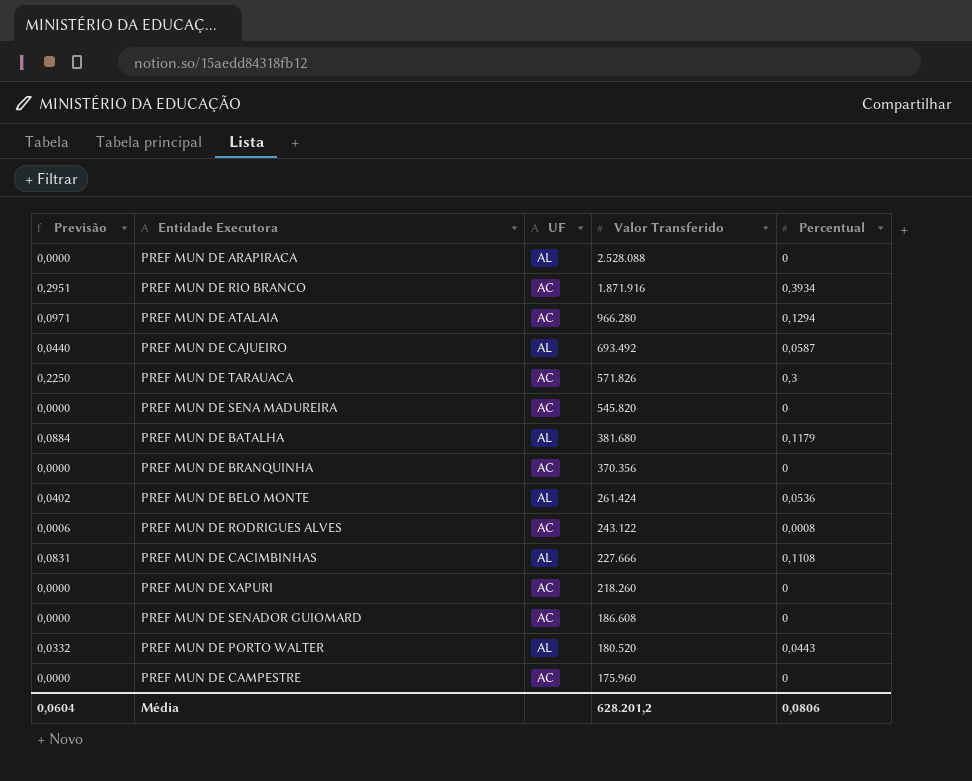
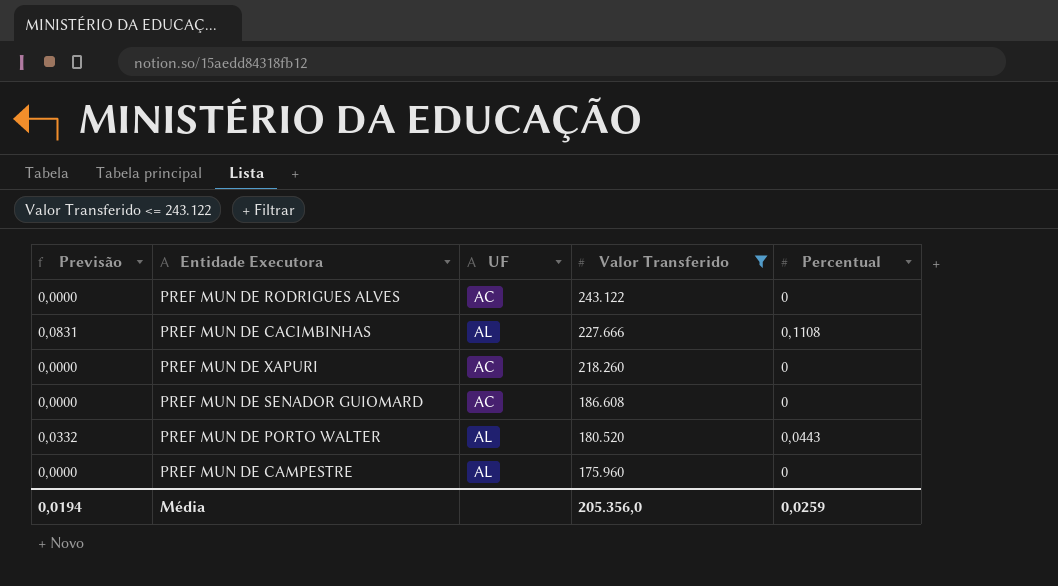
filter: none -> Valor Transferido <= 243.122
PREF MUN DE RODRIGUES ALVES | Previsão: 0,0006 -> 0,0000
PREF MUN DE RODRIGUES ALVES | Percentual: 0,0008 -> 0
PREF MUN DE CAMPESTRE | UF: AC -> AL
Média | Previsão: 0,0604 -> 0,0194
Média | Valor Transferido: 628.201,2 -> 205.356,0
Média | Percentual: 0,0806 -> 0,0259

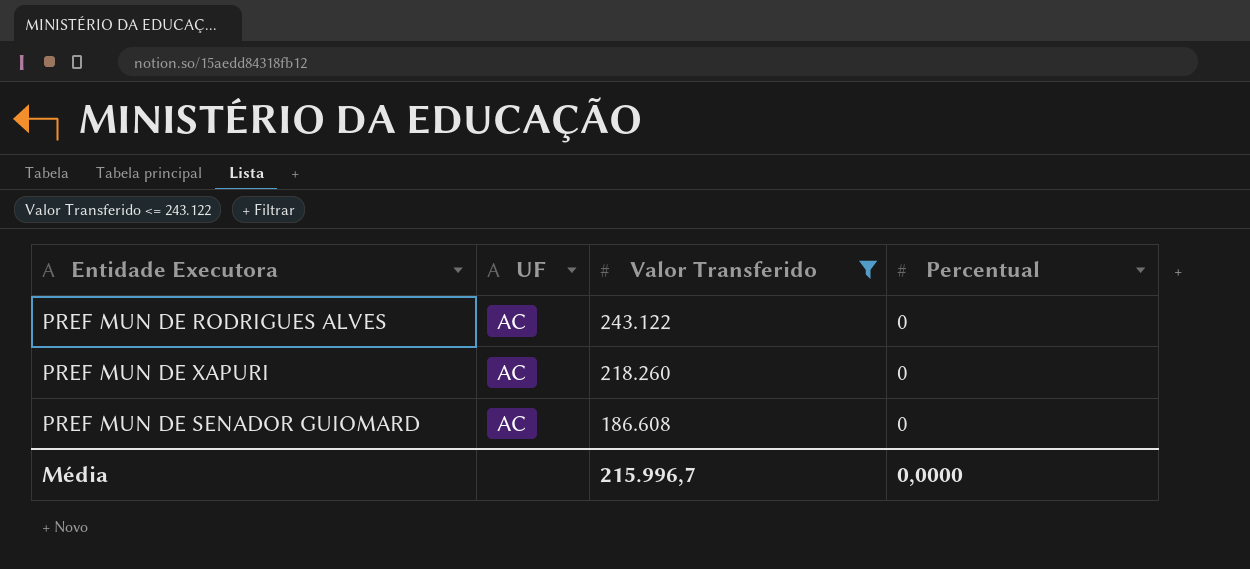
column Previsão | formula: [Percentual] * 0,75 -> none
row PREF MUN DE CACIMBINHAS: 0,0831 | AL | 227.666 | 0,1108 -> none
row PREF MUN DE PORTO WALTER: 0,0332 | AL | 180.520 | 0,0443 -> none
row PREF MUN DE CAMPESTRE: 0,0000 | AL | 175.960 | 0 -> none
Média | Valor Transferido: 205.356,0 -> 215.996,7
Média | Percentual: 0,0259 -> 0,0000

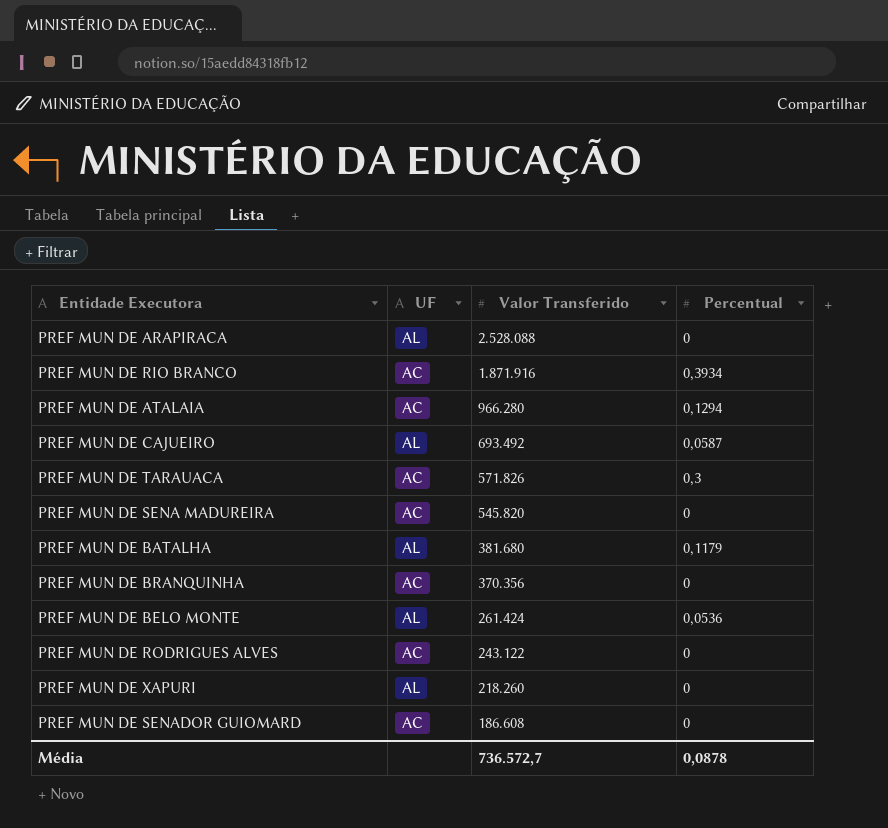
filter: Valor Transferido <= 243.122 -> none
PREF MUN DE XAPURI | UF: AC -> AL
Média | Valor Transferido: 215.996,7 -> 736.572,7
Média | Percentual: 0,0000 -> 0,0878

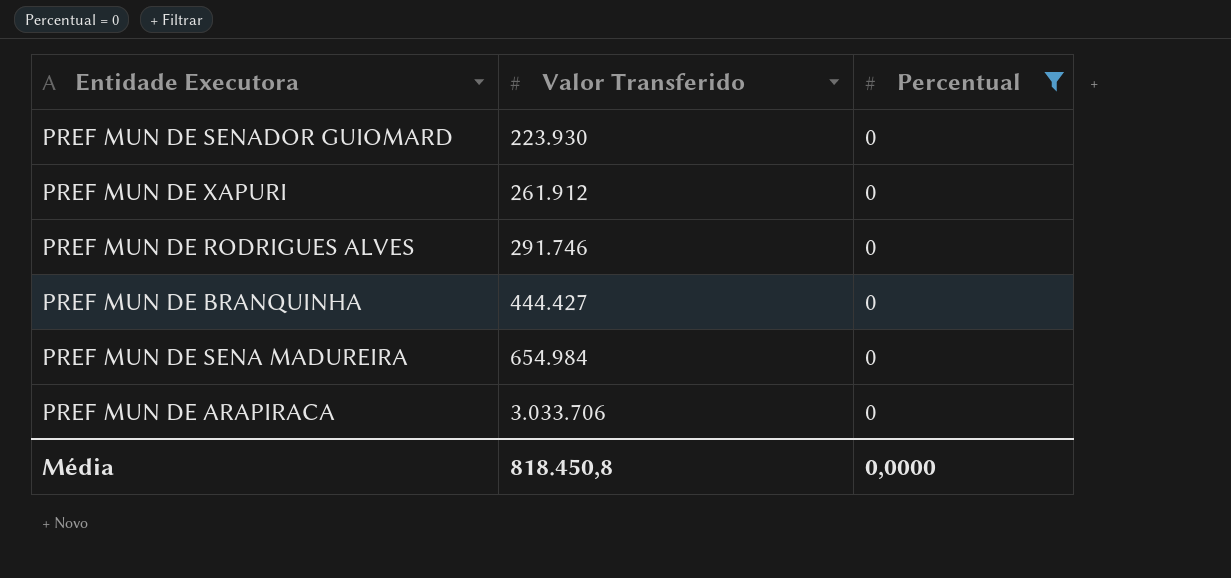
filter: none -> Percentual = 0
row order: Valor Transferido descending -> Valor Transferido ascending
column UF | position: 2 -> none
PREF MUN DE SENADOR GUIOMARD | Valor Transferido: 186.608 -> 223.930
PREF MUN DE XAPURI | Valor Transferido: 218.260 -> 261.912
PREF MUN DE RODRIGUES ALVES | Valor Transferido: 243.122 -> 291.746
PREF MUN DE BRANQUINHA | Valor Transferido: 370.356 -> 444.427
PREF MUN DE SENA MADUREIRA | Valor Transferido: 545.820 -> 654.984
PREF MUN DE ARAPIRACA | Valor Transferido: 2.528.088 -> 3.033.706
Média | Valor Transferido: 736.572,7 -> 818.450,8
Média | Percentual: 0,0878 -> 0,0000

